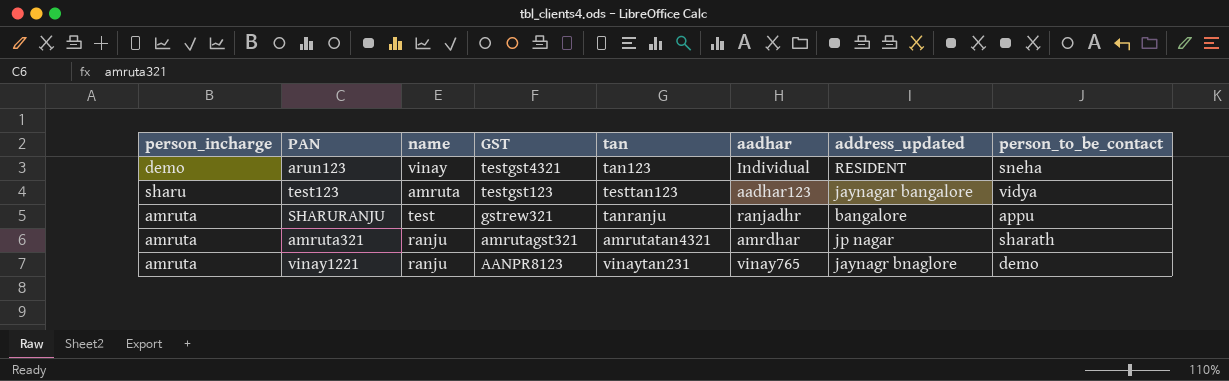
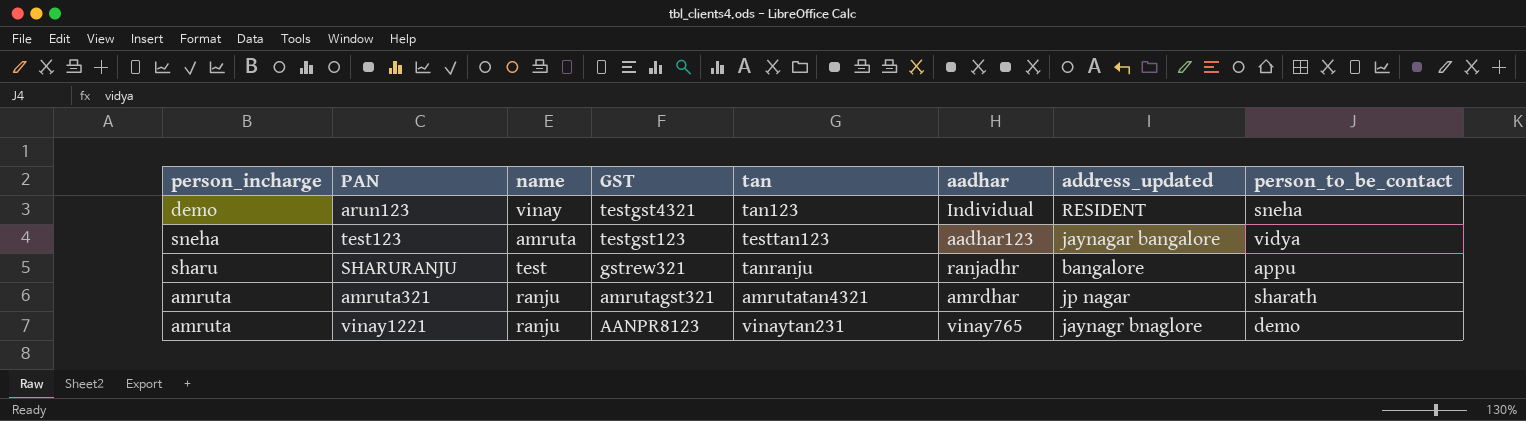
test123 | person_incharge: sharu -> sneha
SHARURANJU | person_incharge: amruta -> sharu

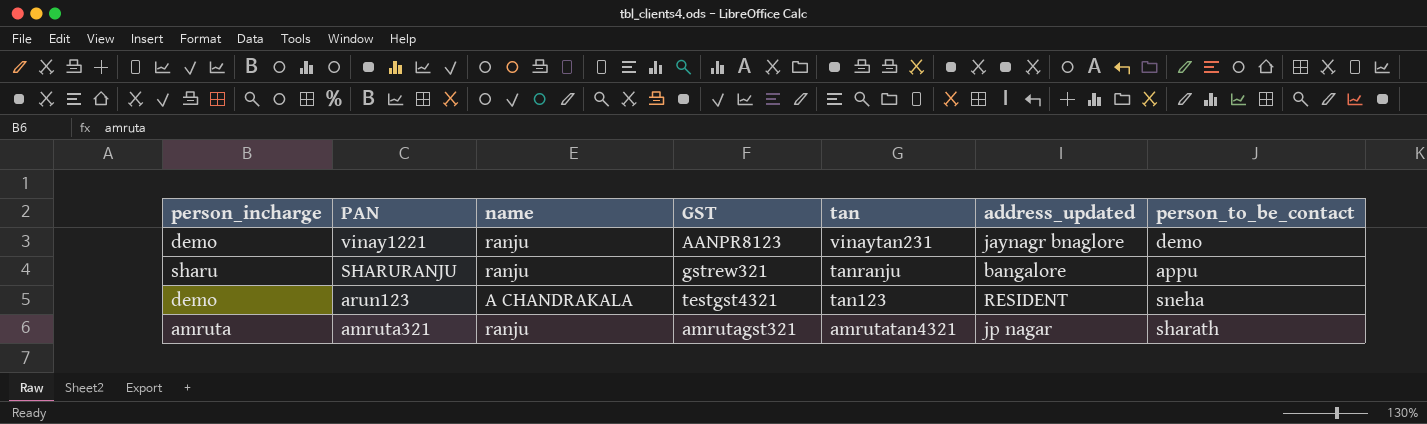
row order: GST descending -> PAN descending
column aadhar | position: 6 -> none
row test123: sneha | amruta | testgst123 | testtan123 | aadhar123 | jaynagar bangalore | vidya -> none
vinay1221 | person_incharge: amruta -> demo
SHARURANJU | name: test -> ranju
arun123 | name: vinay -> A CHANDRAKALA

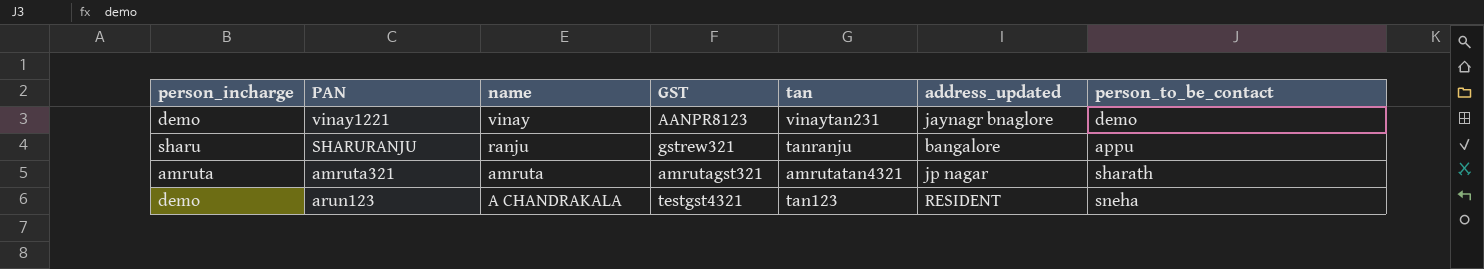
row order: PAN descending -> name descending
vinay1221 | name: ranju -> vinay
amruta321 | name: ranju -> amruta

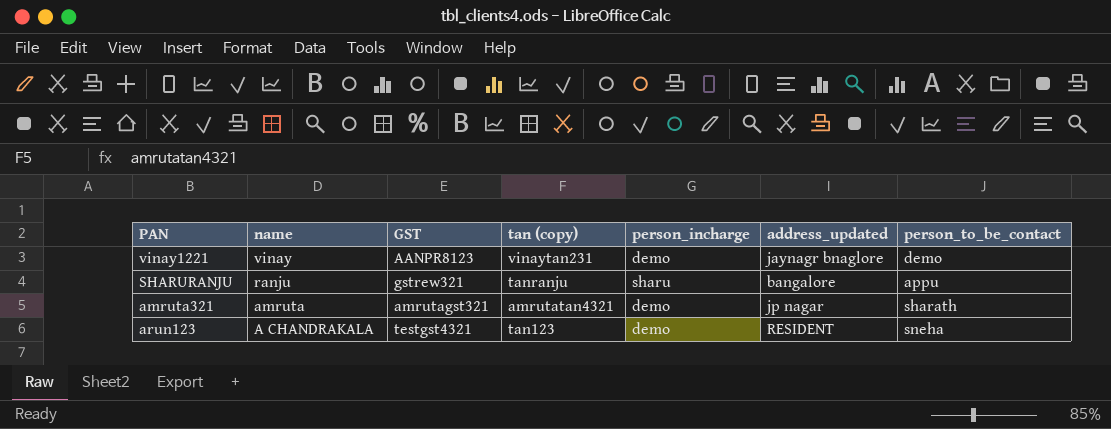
column name: tan -> tan (copy)
column person_incharge | position: 1 -> 5
amruta321 | person_incharge: amruta -> demo

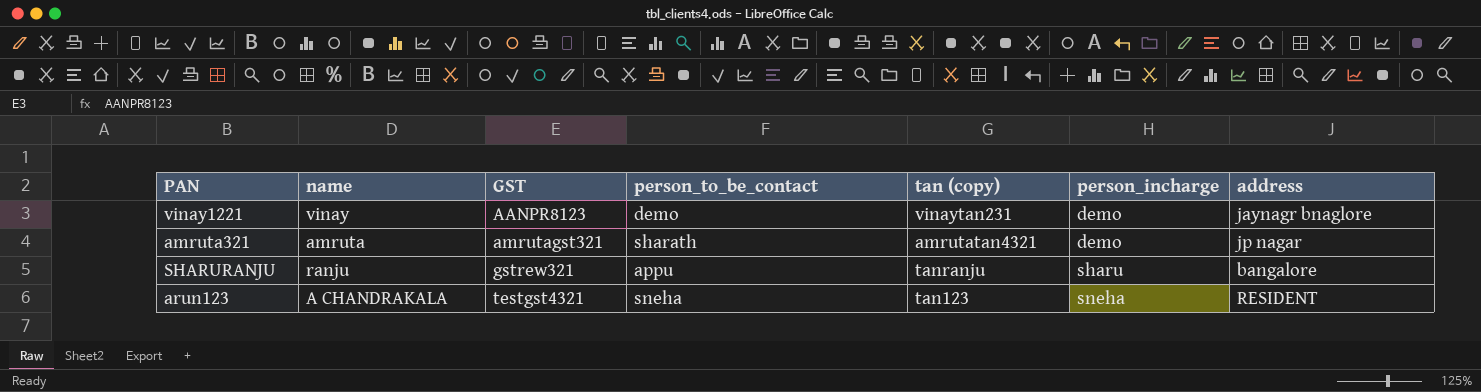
row order: name descending -> GST ascending
column person_to_be_contact | position: 7 -> 4
column name: address_updated -> address
arun123 | person_incharge: demo -> sneha

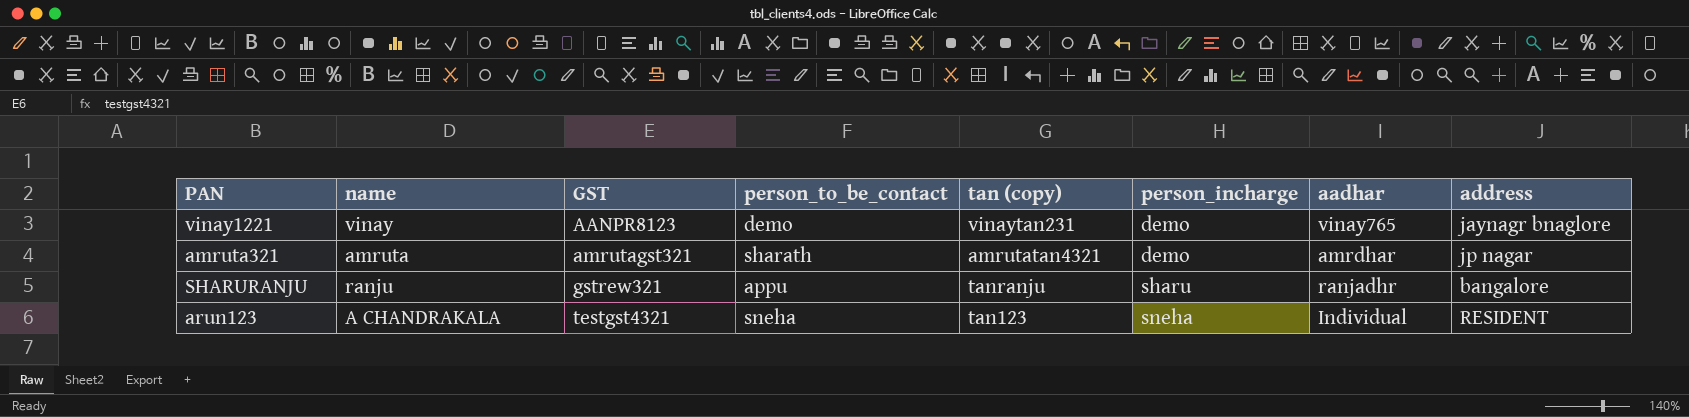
column aadhar | position: none -> 7

